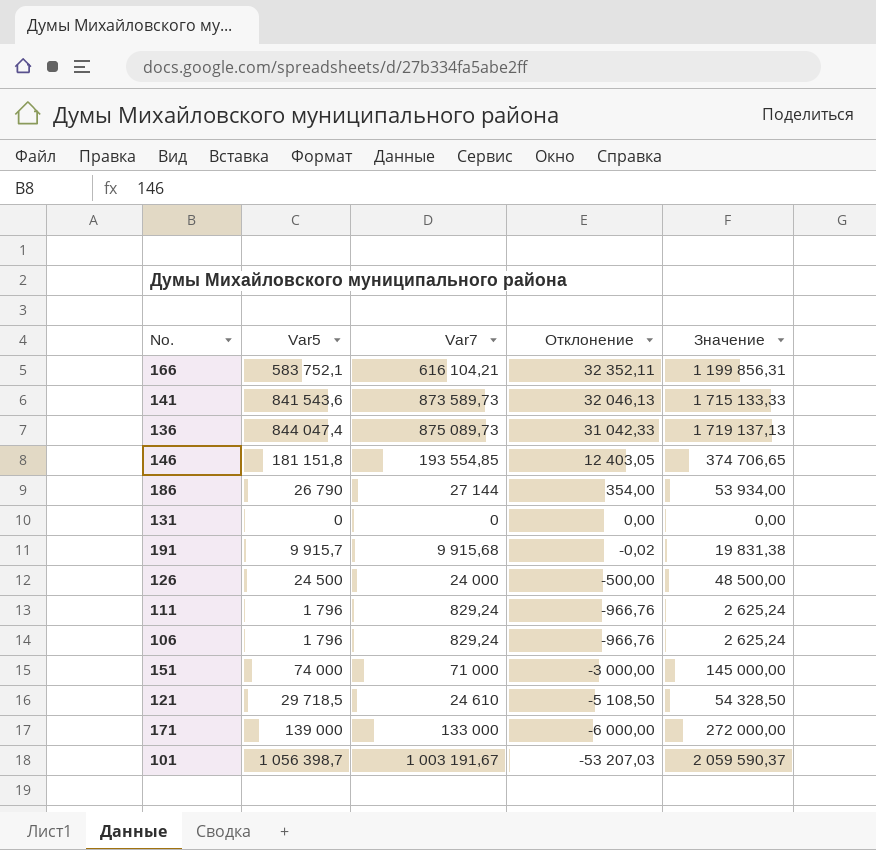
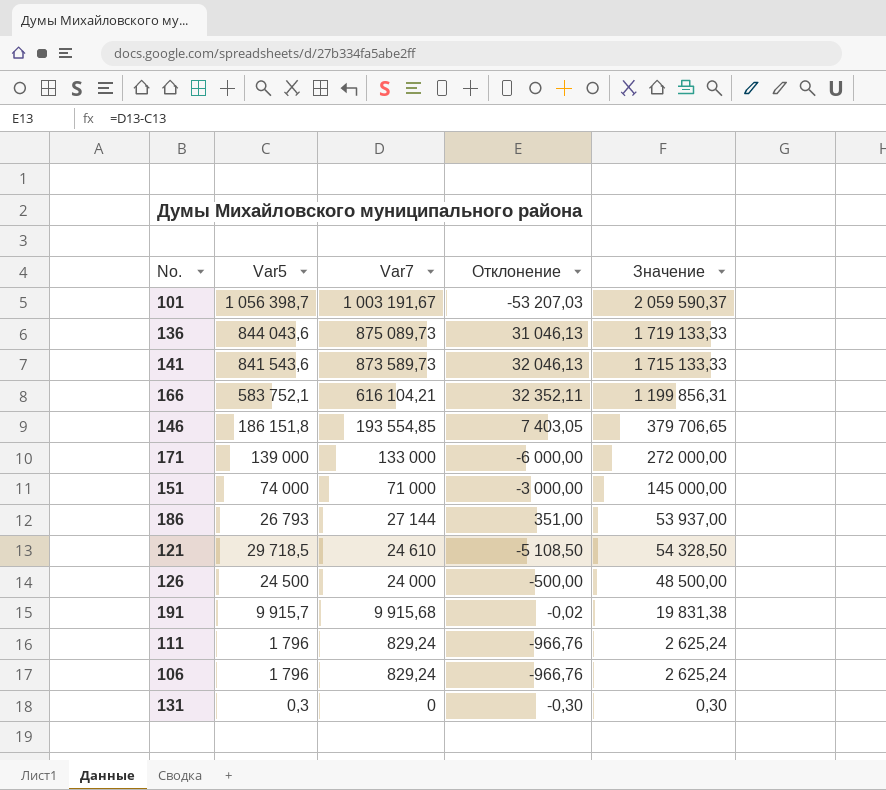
row order: Отклонение descending -> Var7 descending
136 | Var5: 844 047,4 -> 844 043,6
136 | Отклонение: 31 042,33 -> 31 046,13
136 | Значение: 1 719 137,13 -> 1 719 133,33
146 | Var5: 181 151,8 -> 186 151,8
146 | Отклонение: 12 403,05 -> 7 403,05
146 | Значение: 374 706,65 -> 379 706,65
186 | Var5: 26 790 -> 26 793
186 | Отклонение: 354,00 -> 351,00
186 | Значение: 53 934,00 -> 53 937,00
131 | Var5: 0 -> 0,3
131 | Отклонение: 0,00 -> -0,30
131 | Значение: 0,00 -> 0,30

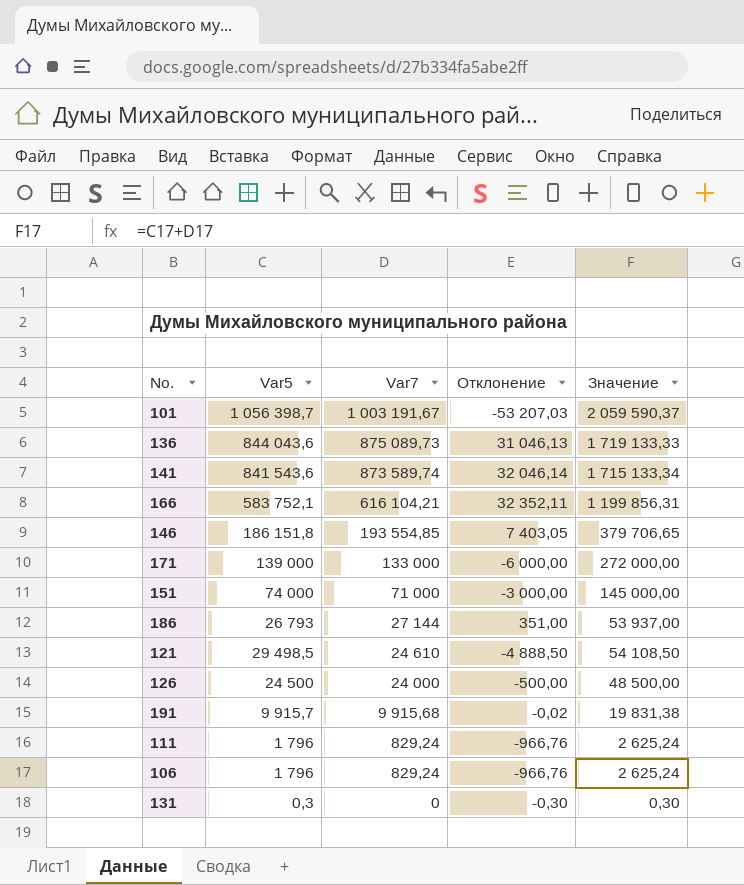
141 | Var7: 873 589,73 -> 873 589,74
141 | Отклонение: 32 046,13 -> 32 046,14
141 | Значение: 1 715 133,33 -> 1 715 133,34
121 | Var5: 29 718,5 -> 29 498,5
121 | Отклонение: -5 108,50 -> -4 888,50
121 | Значение: 54 328,50 -> 54 108,50

